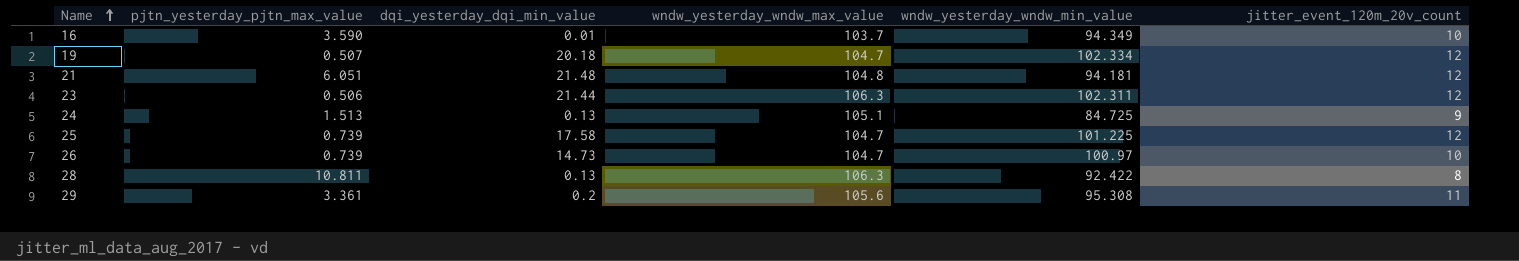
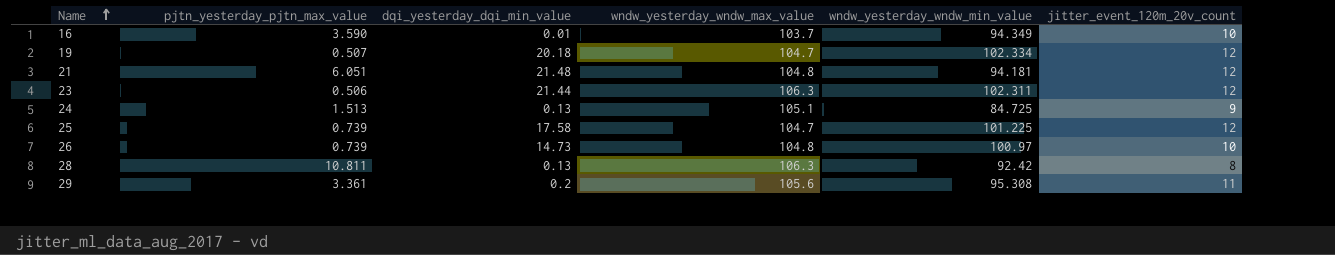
26 | wndw_yesterday_wndw_max_value: 104.7 -> 104.8
28 | wndw_yesterday_wndw_min_value: 92.422 -> 92.42

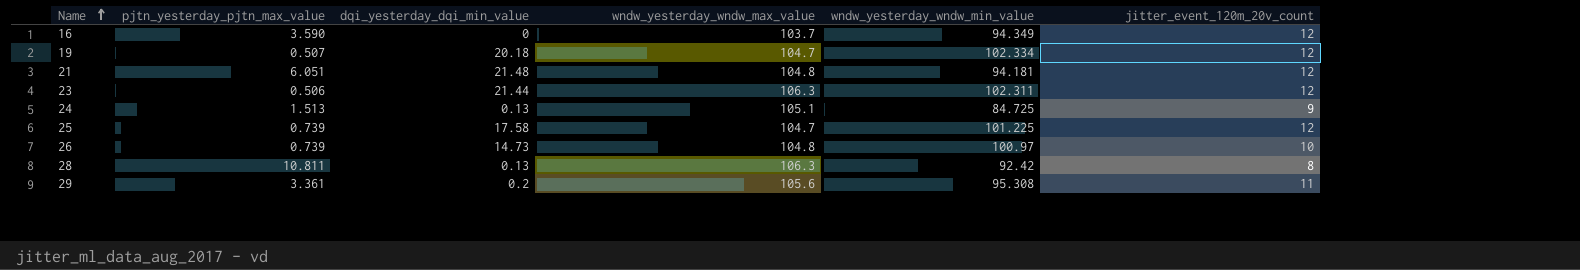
16 | dqi_yesterday_dqi_min_value: 0.01 -> 0
16 | jitter_event_120m_20v_count: 10 -> 12

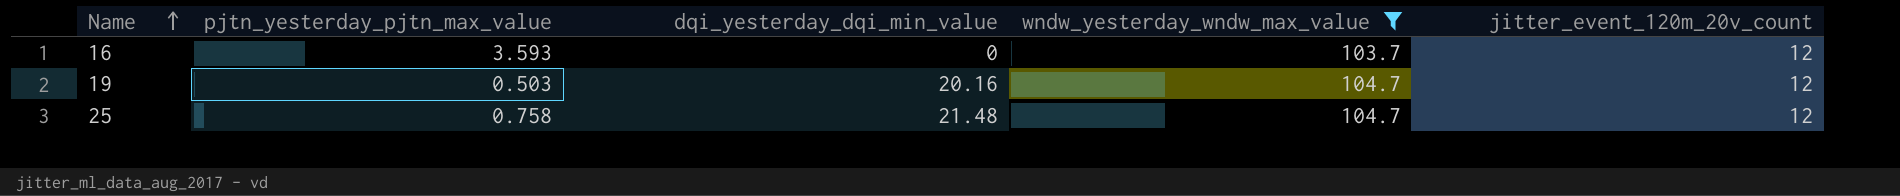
filter: none -> wndw_yesterday_wndw_max_value <= 104.7
column wndw_yesterday_wndw_min_value | position: 5 -> none
16 | pjtn_yesterday_pjtn_max_value: 3.590 -> 3.593
19 | pjtn_yesterday_pjtn_max_value: 0.507 -> 0.503
19 | dqi_yesterday_dqi_min_value: 20.18 -> 20.16
25 | pjtn_yesterday_pjtn_max_value: 0.739 -> 0.758
25 | dqi_yesterday_dqi_min_value: 17.58 -> 21.48

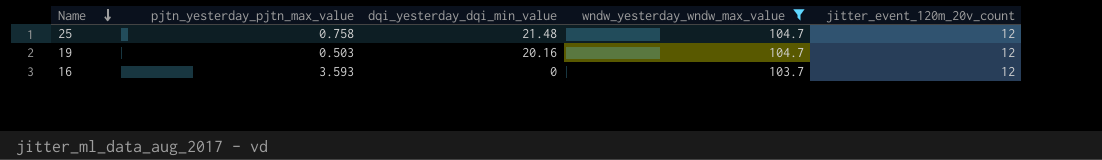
row order: Name ascending -> Name descending

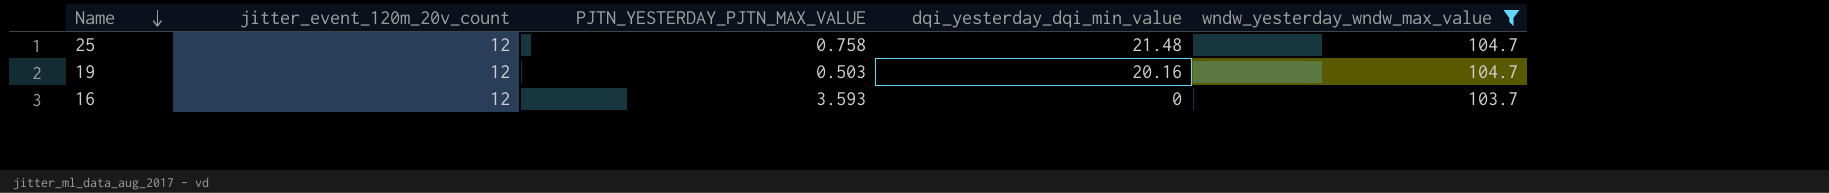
column jitter_event_120m_20v_count | position: 5 -> 2
column name: pjtn_yesterday_pjtn_max_value -> PJTN_YESTERDAY_PJTN_MAX_VALUE

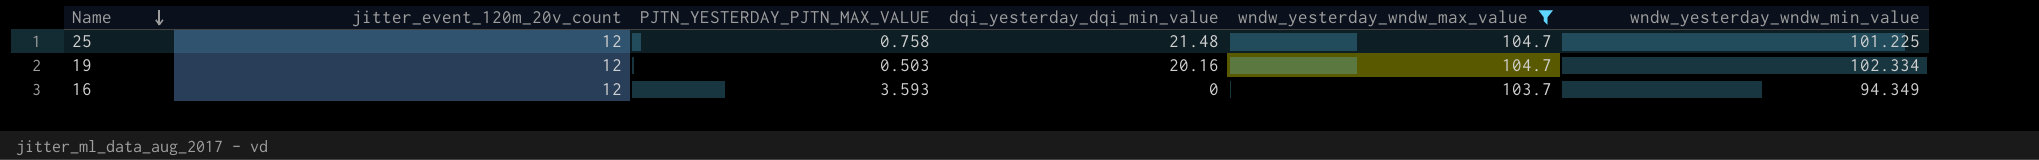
column wndw_yesterday_wndw_min_value | position: none -> 6

